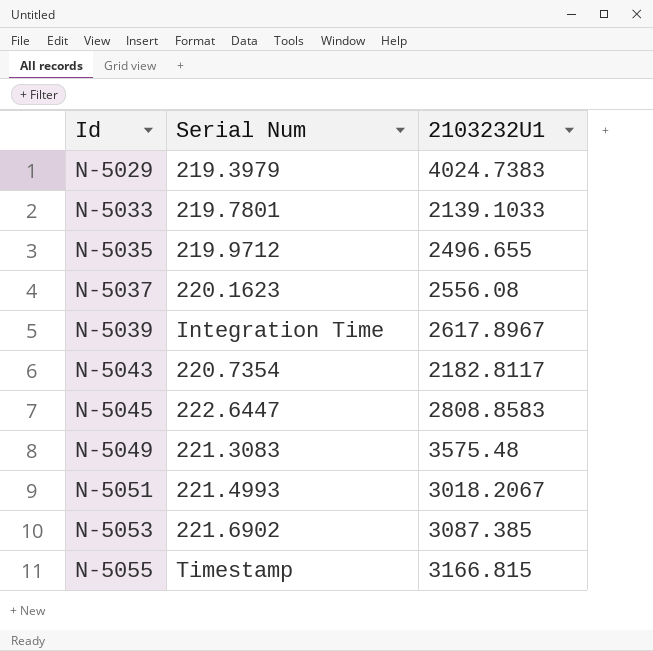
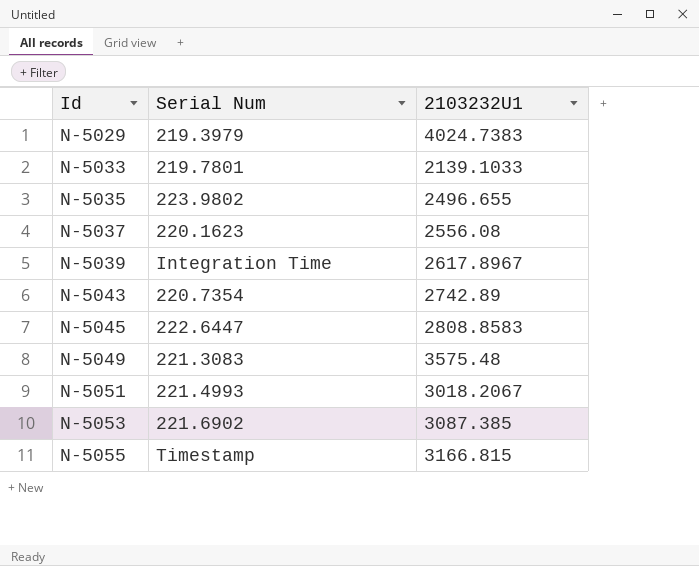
N-5035 | Serial Num: 219.9712 -> 223.9802
N-5043 | 2103232U1: 2182.8117 -> 2742.89

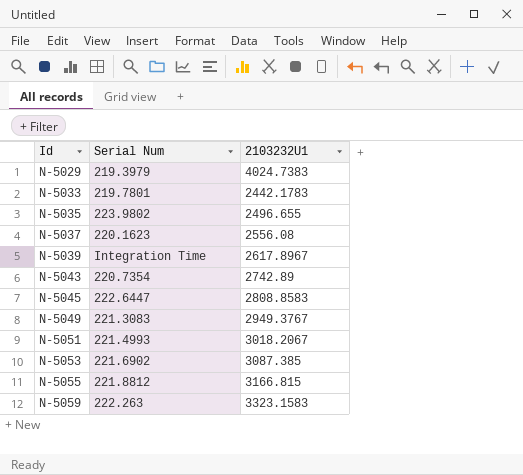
N-5033 | 2103232U1: 2139.1033 -> 2442.1783
N-5049 | 2103232U1: 3575.48 -> 2949.3767
N-5055 | Serial Num: Timestamp -> 221.8812
row N-5059: none -> 222.263 | 3323.1583

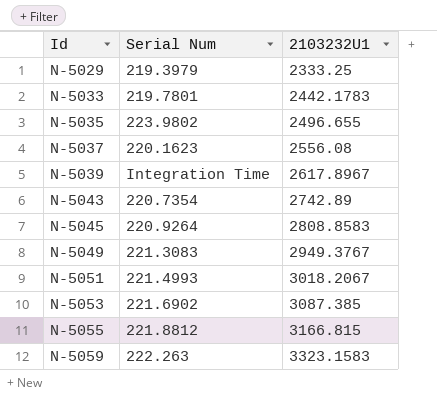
N-5029 | 2103232U1: 4024.7383 -> 2333.25
N-5045 | Serial Num: 222.6447 -> 220.9264

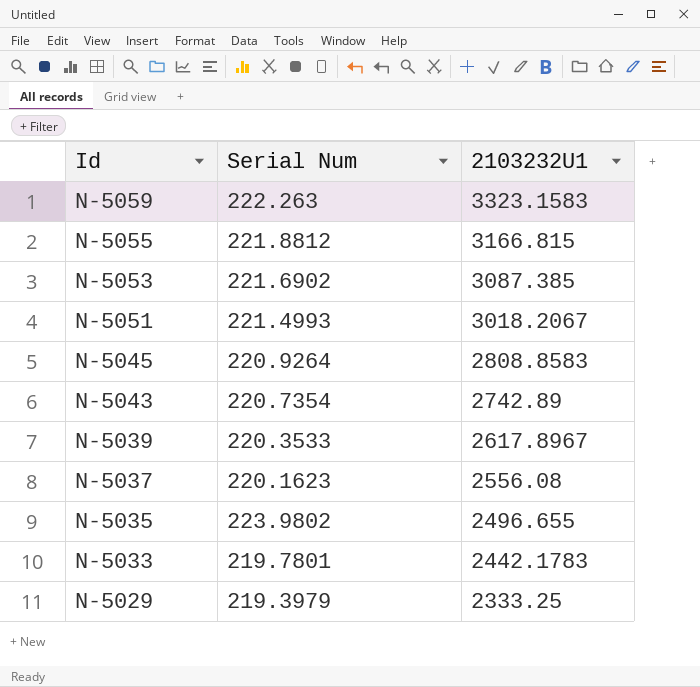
row order: Id ascending -> Id descending
row N-5049: 221.3083 | 2949.3767 -> none
N-5039 | Serial Num: Integration Time -> 220.3533

